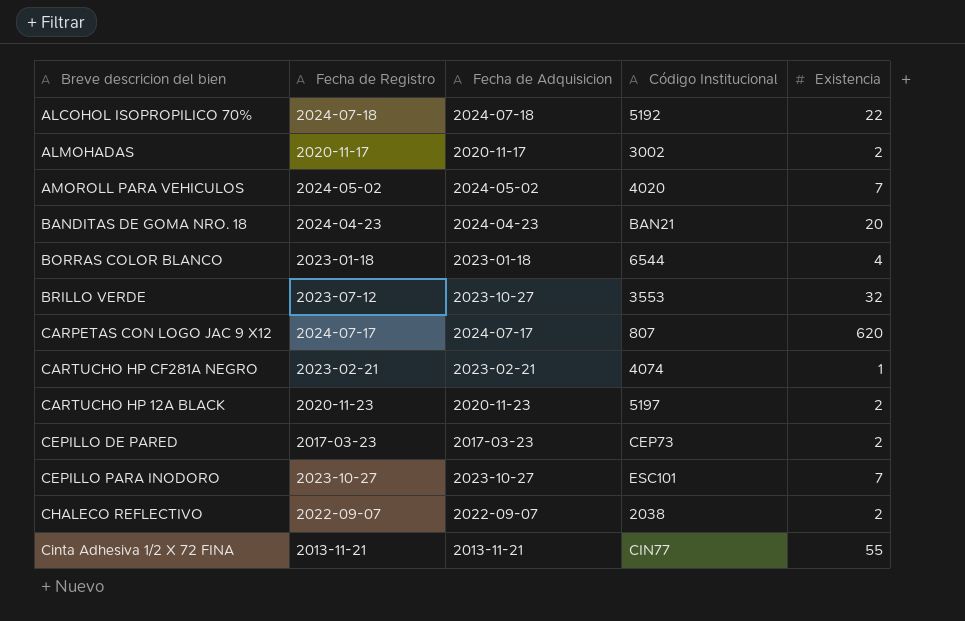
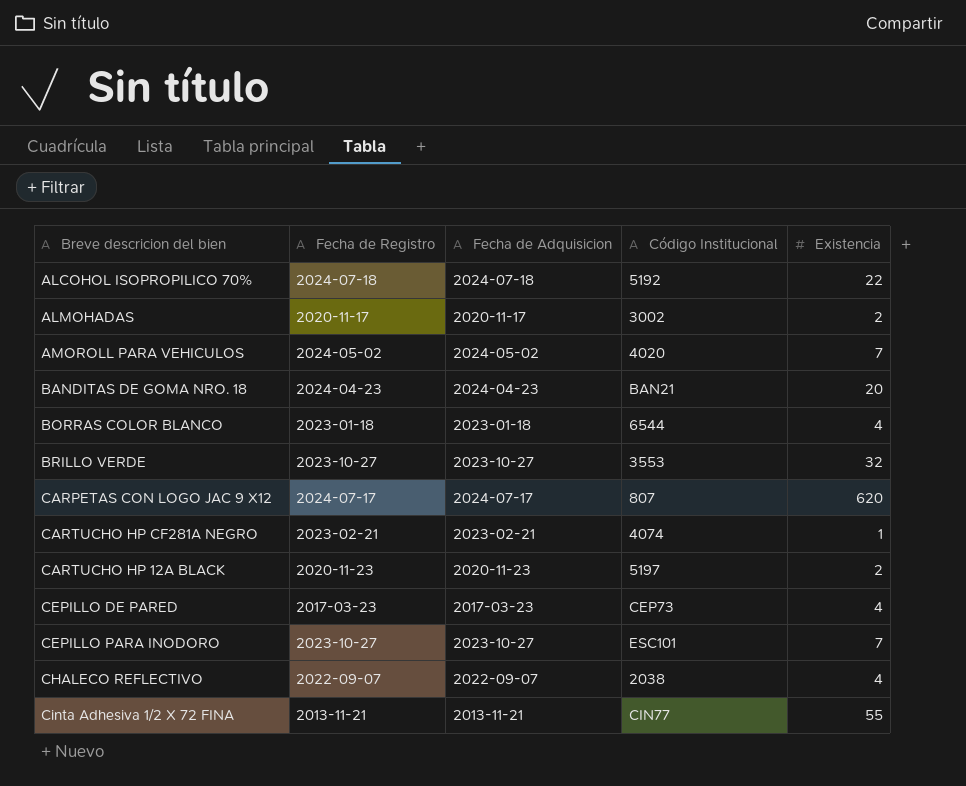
BRILLO VERDE | Fecha de Registro: 2023-07-12 -> 2023-10-27
CEPILLO DE PARED | Existencia: 2 -> 4
CHALECO REFLECTIVO | Existencia: 2 -> 4

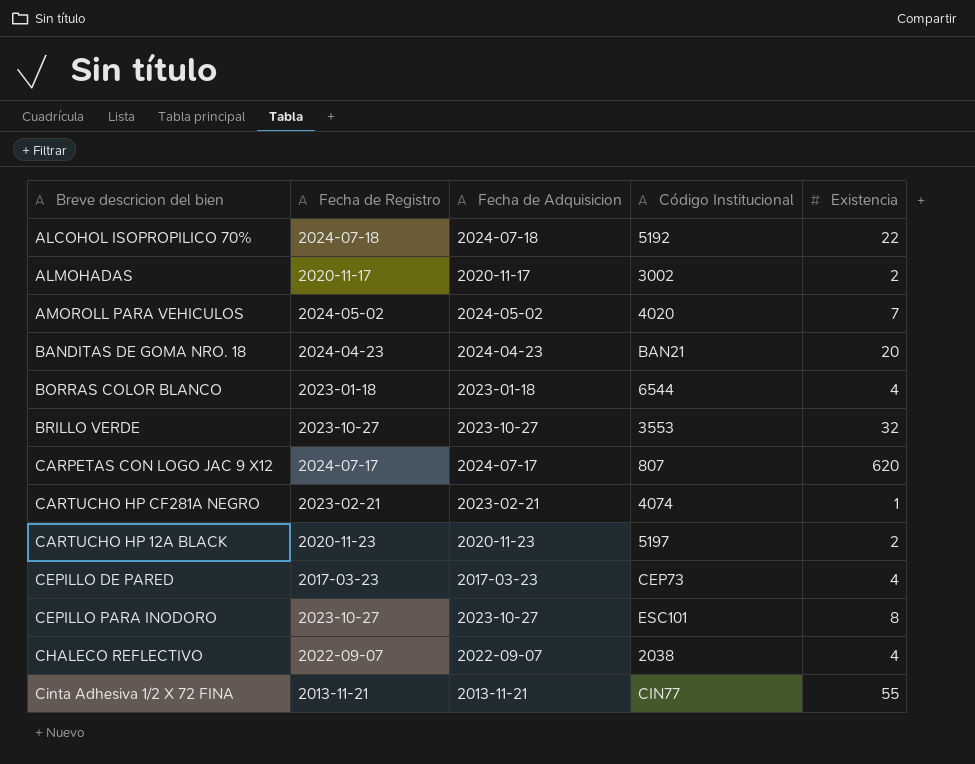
CEPILLO PARA INODORO | Existencia: 7 -> 8

